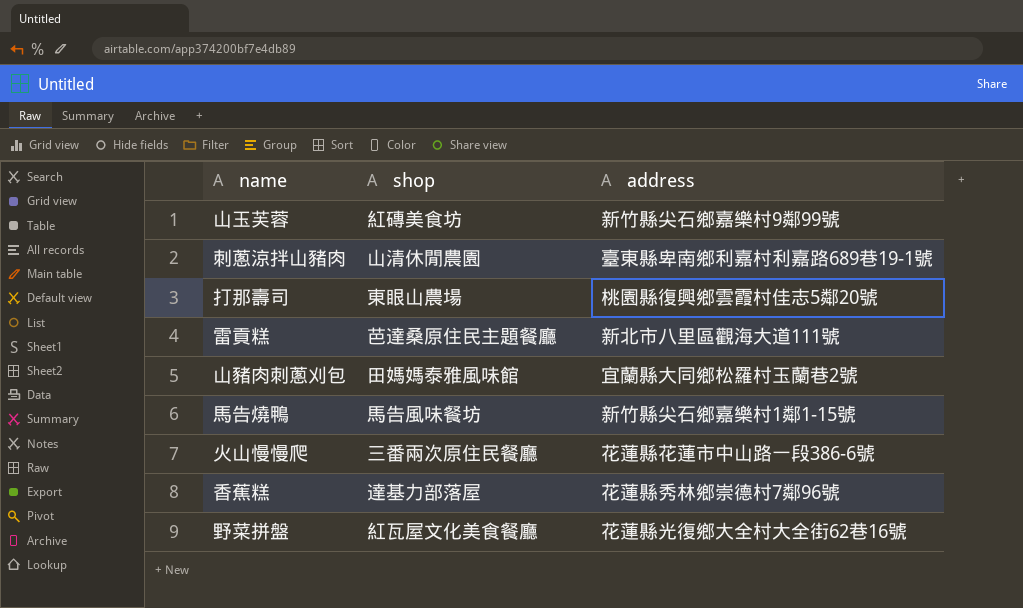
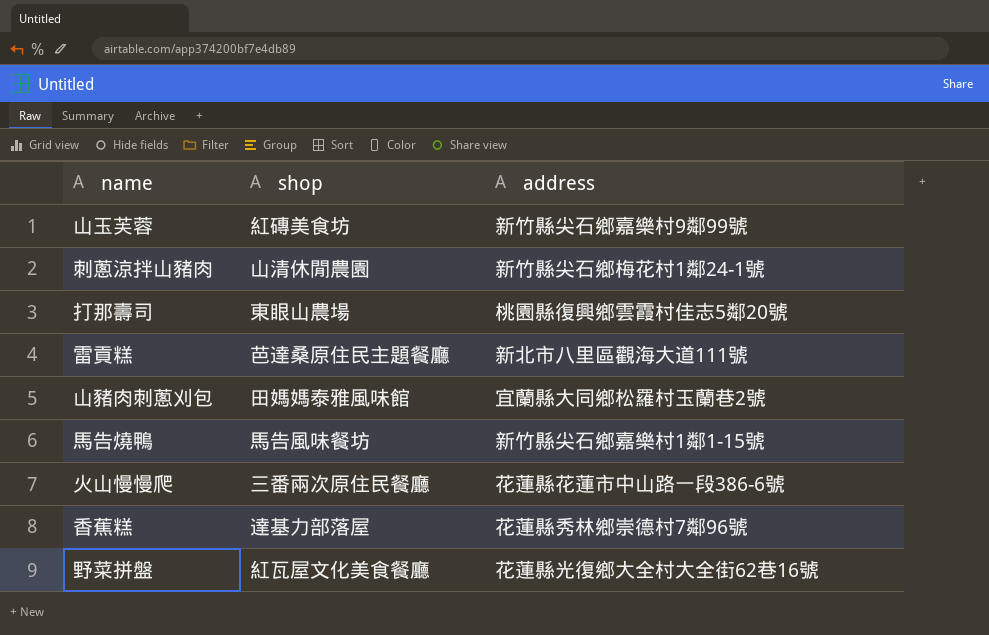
刺蔥涼拌山豬肉 | address: 臺東縣卑南鄉利嘉村利嘉路689巷19-1號 -> 新竹縣尖石鄉梅花村1鄰24-1號

